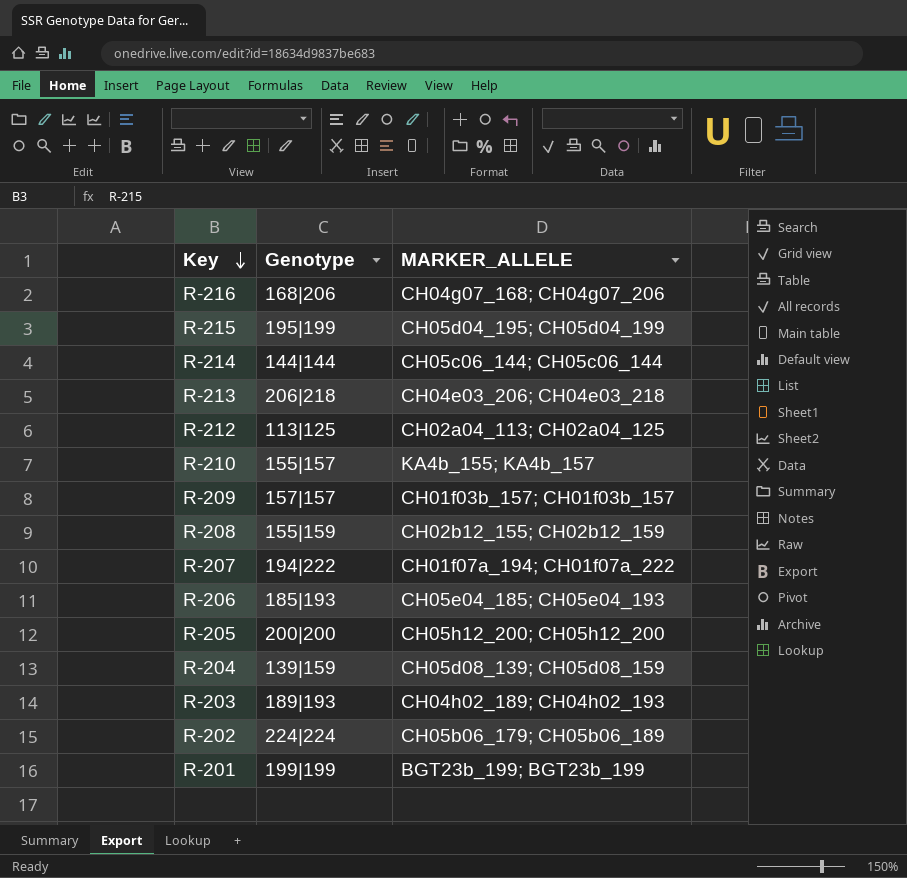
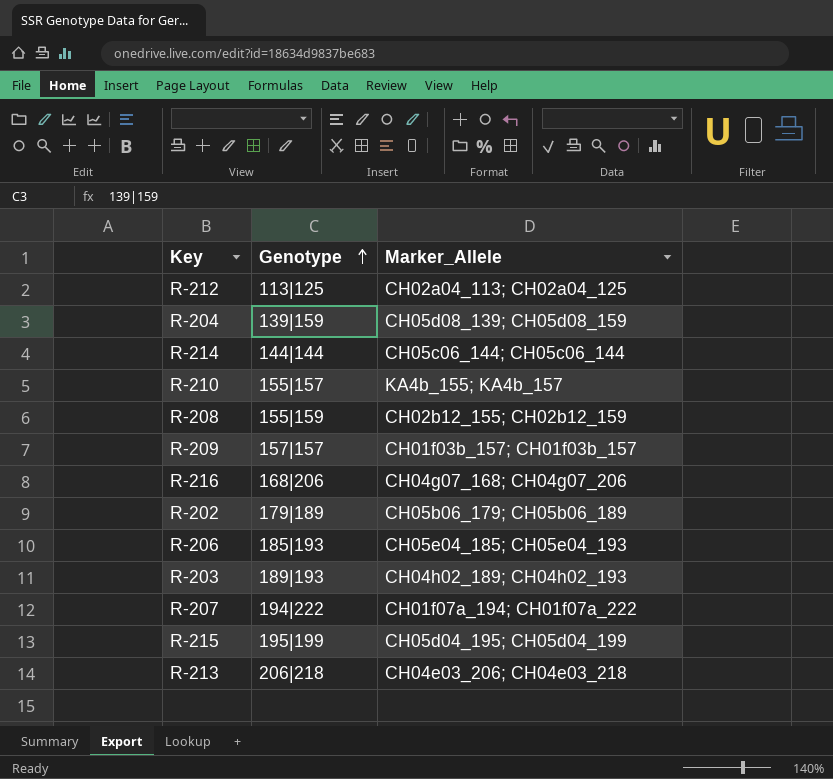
row order: Key descending -> Genotype ascending
column name: MARKER_ALLELE -> Marker_Allele
row R-205: 200|200 | CH05h12_200; CH05h12_200 -> none
row R-201: 199|199 | BGT23b_199; BGT23b_199 -> none
R-202 | Genotype: 224|224 -> 179|189

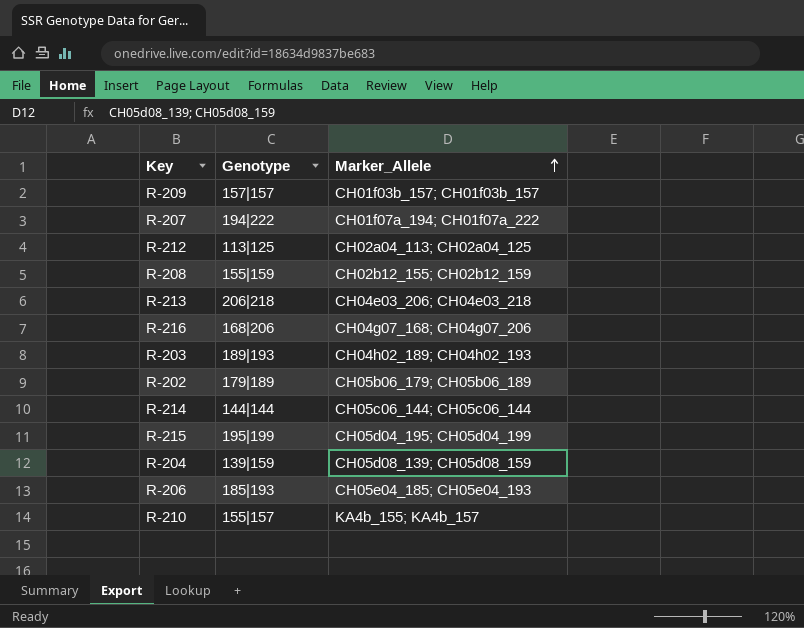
row order: Genotype ascending -> Marker_Allele ascending

